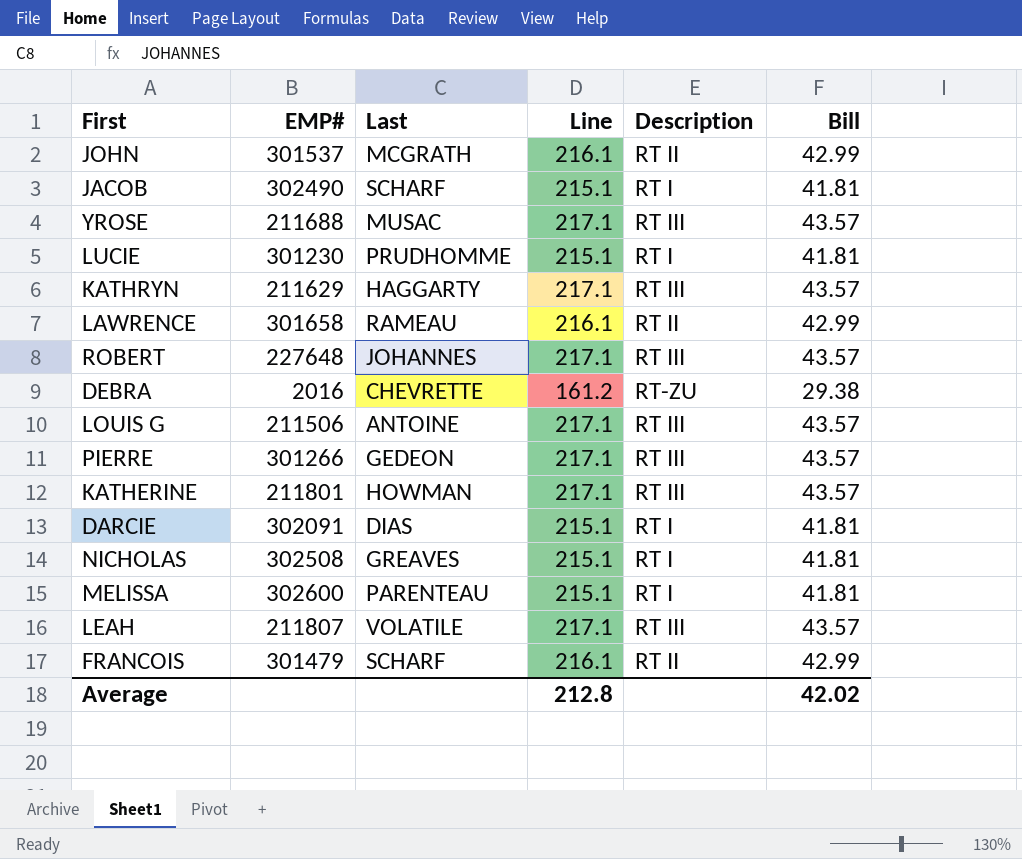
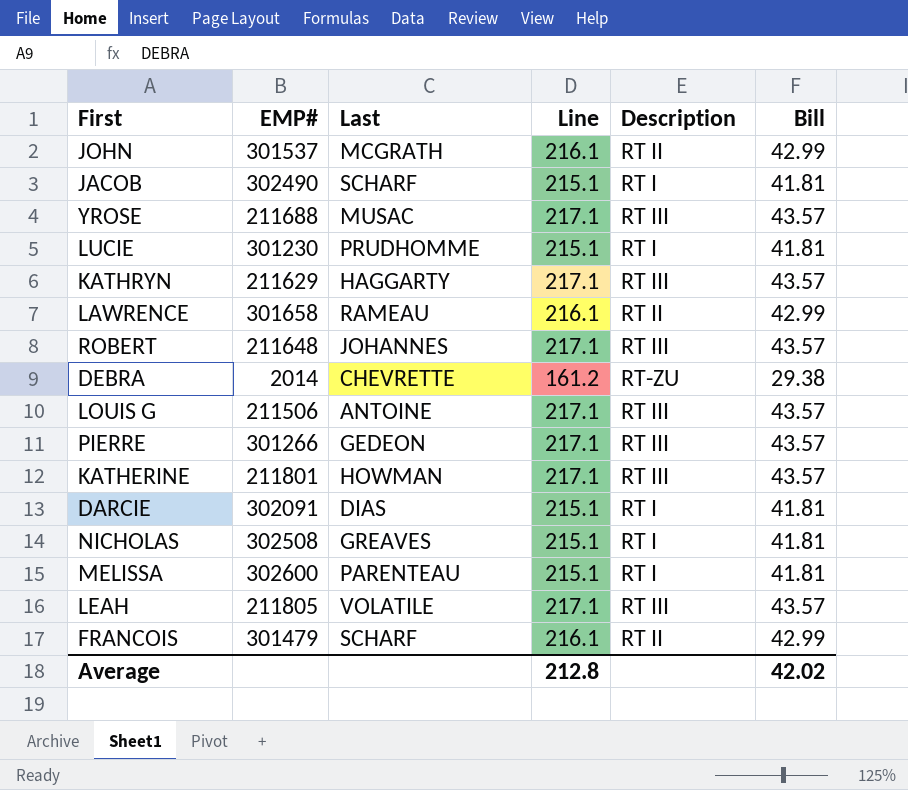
ROBERT | EMP#: 227648 -> 211648
DEBRA | EMP#: 2016 -> 2014
LEAH | EMP#: 211807 -> 211805

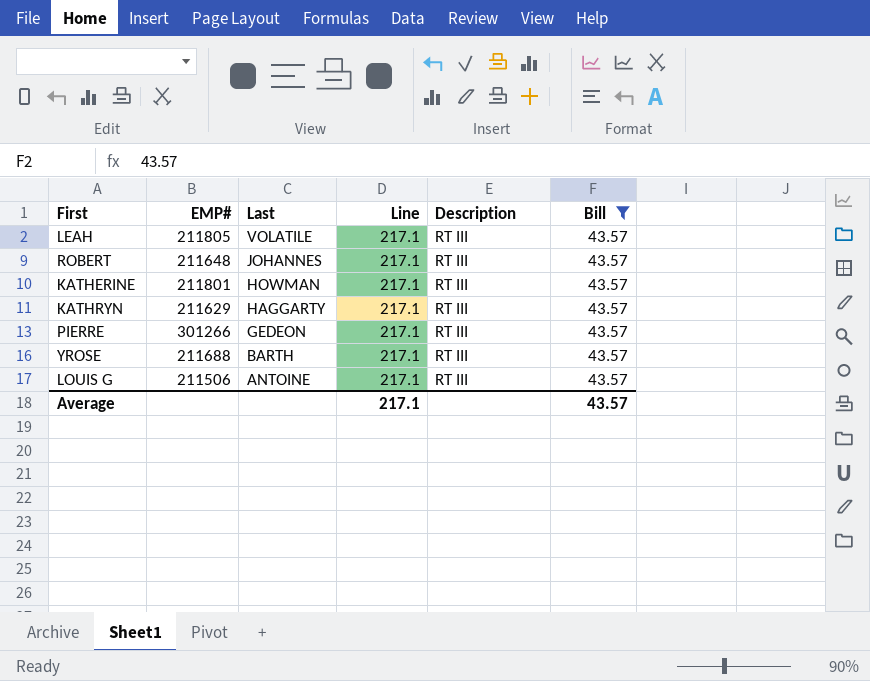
filter: none -> Bill = 43.57
row order: none -> Last descending
YROSE | Last: MUSAC -> BARTH
Average | Line: 212.8 -> 217.1
Average | Bill: 42.02 -> 43.57

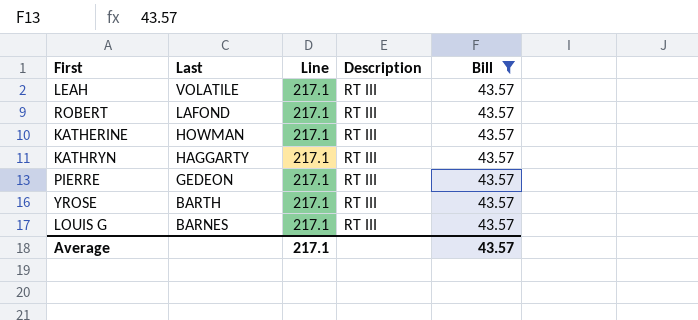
column EMP# | position: 2 -> none
ROBERT | Last: JOHANNES -> LAFOND
LOUIS G | Last: ANTOINE -> BARNES

